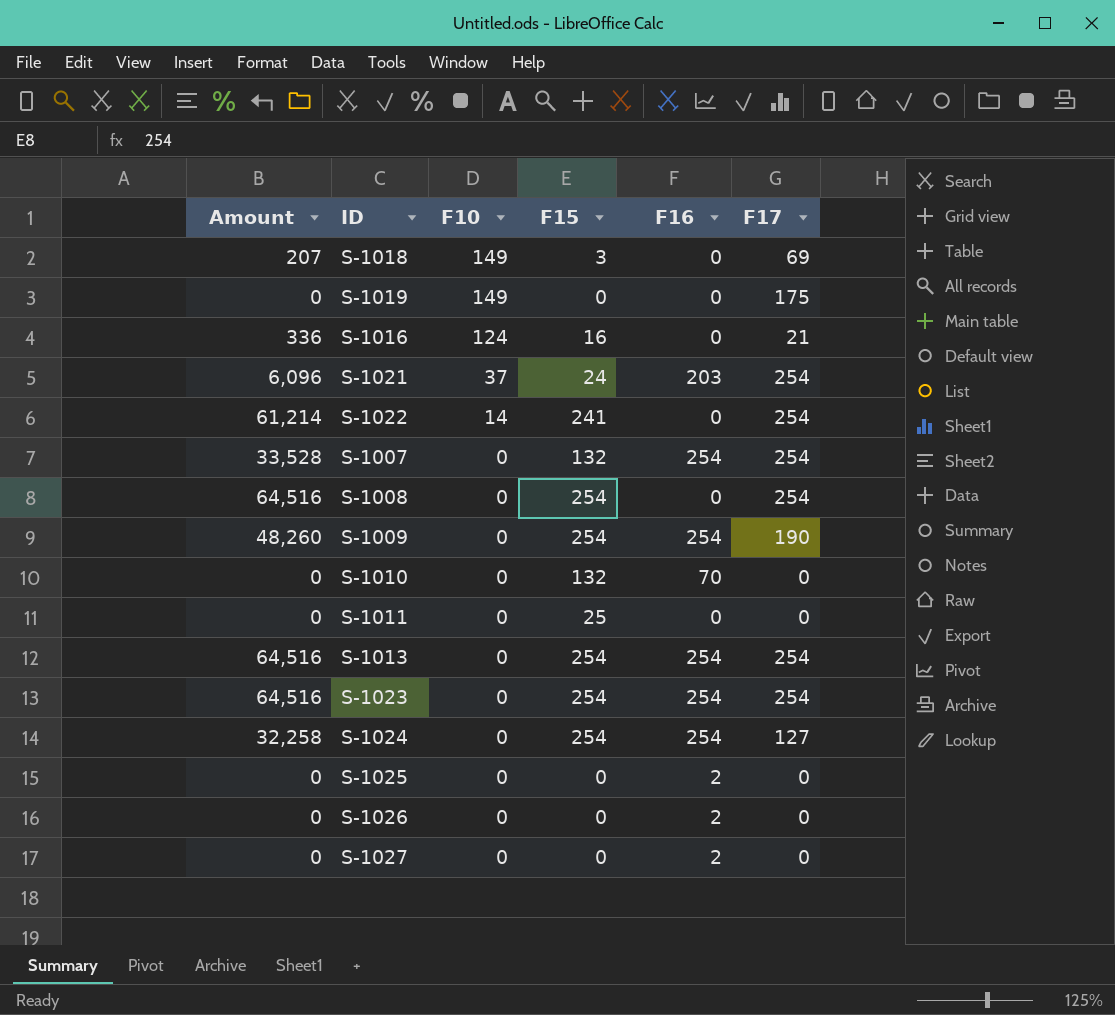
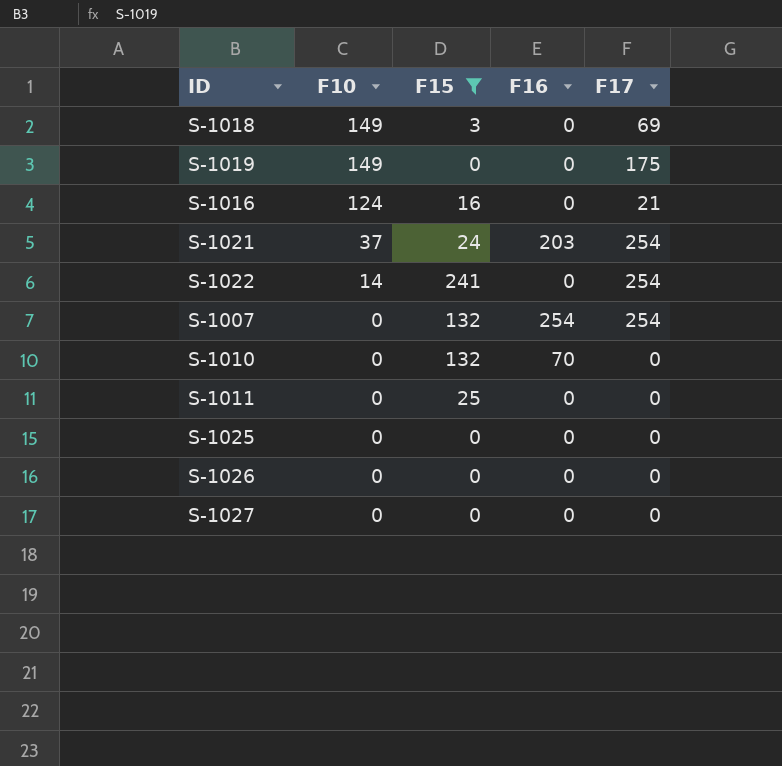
filter: none -> F15 != 254
column Amount | formula: [F15] * [F17] -> none
S-1025 | F16: 2 -> 0
S-1026 | F16: 2 -> 0
S-1027 | F16: 2 -> 0

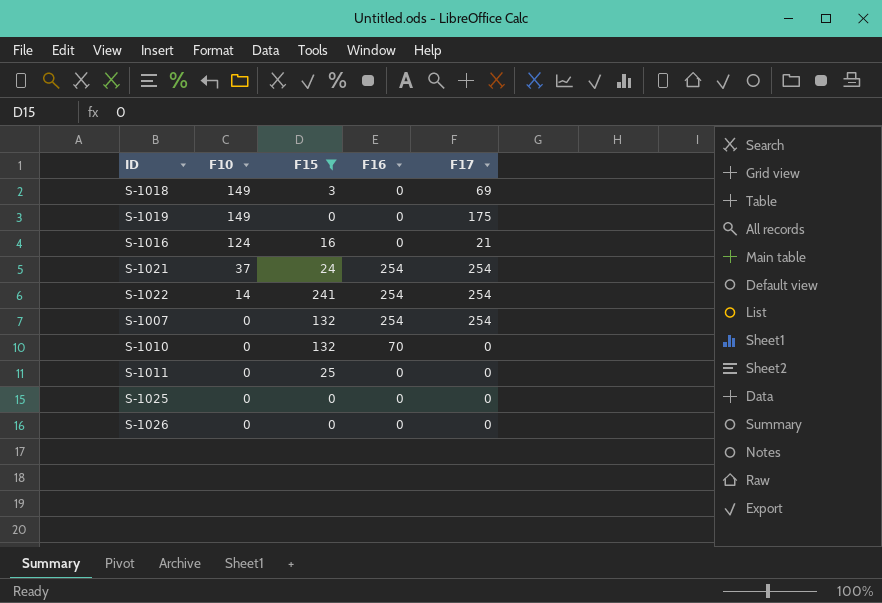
row S-1027: 0 | 0 | 0 | 0 -> none
S-1021 | F16: 203 -> 254
S-1022 | F16: 0 -> 254

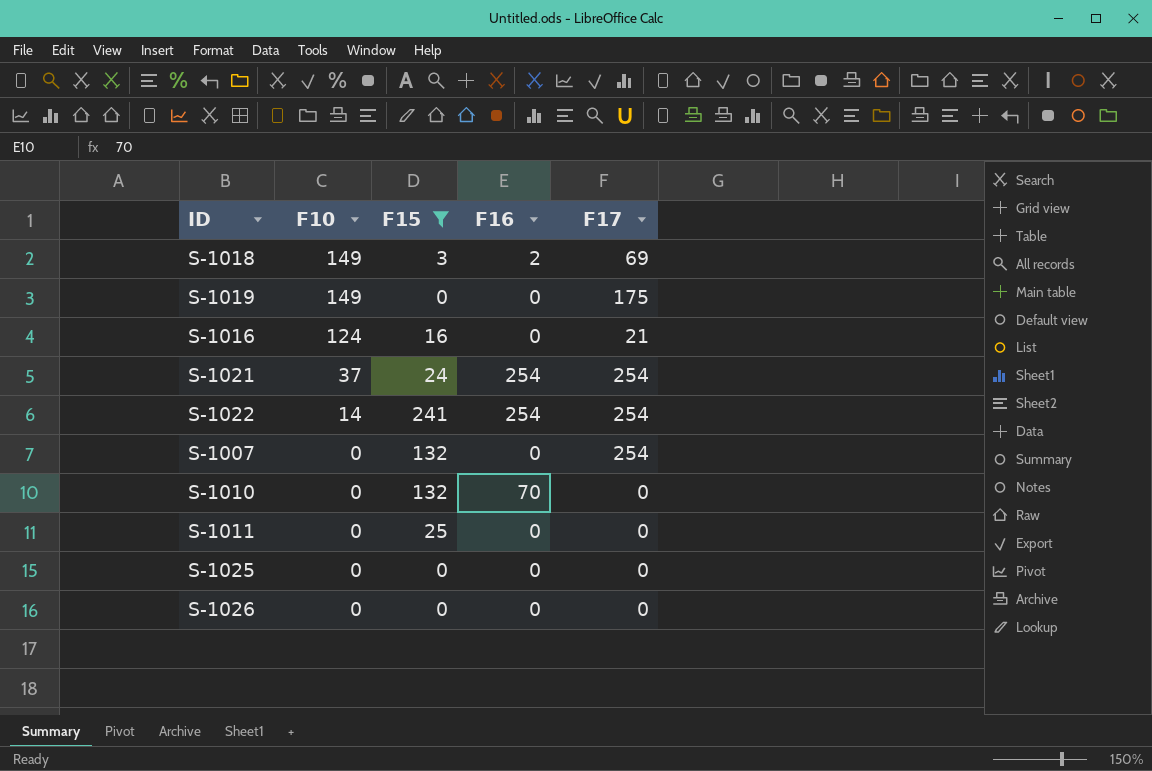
S-1018 | F16: 0 -> 2
S-1007 | F16: 254 -> 0

